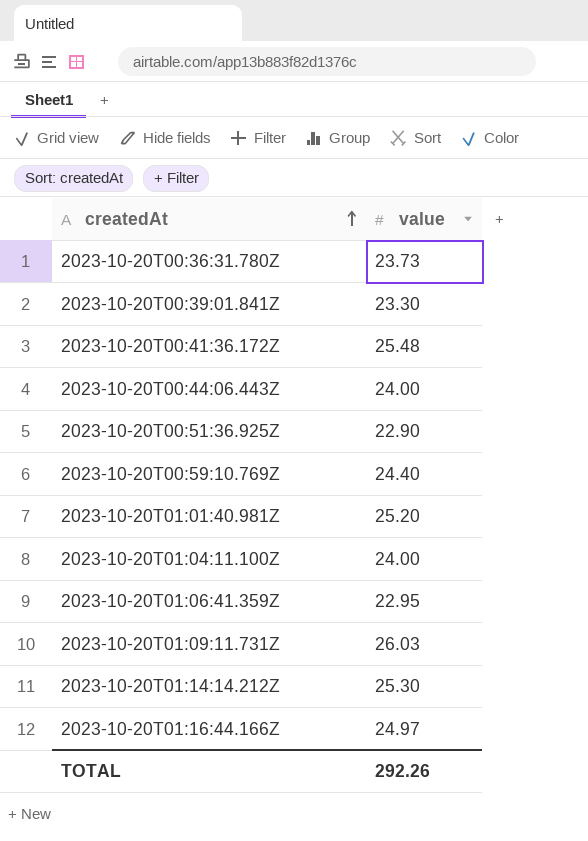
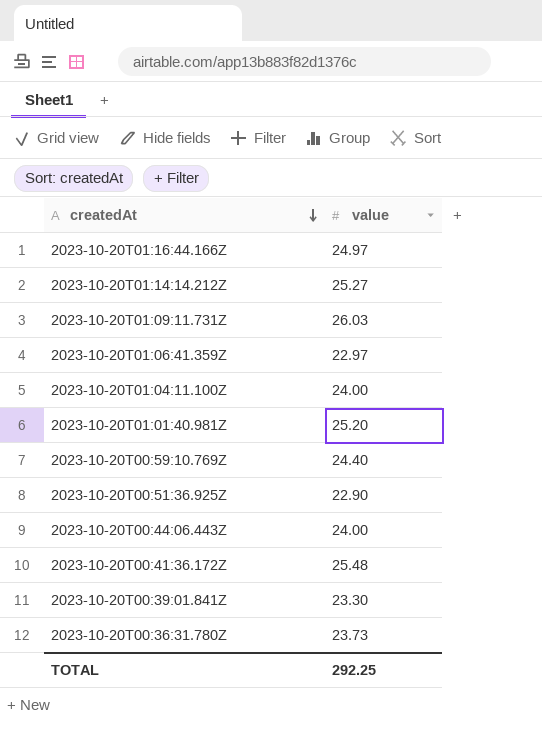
row order: createdAt ascending -> createdAt descending
2023-10-20T01:14:14.212Z | value: 25.30 -> 25.27
2023-10-20T01:06:41.359Z | value: 22.95 -> 22.97
TOTAL | value: 292.26 -> 292.25

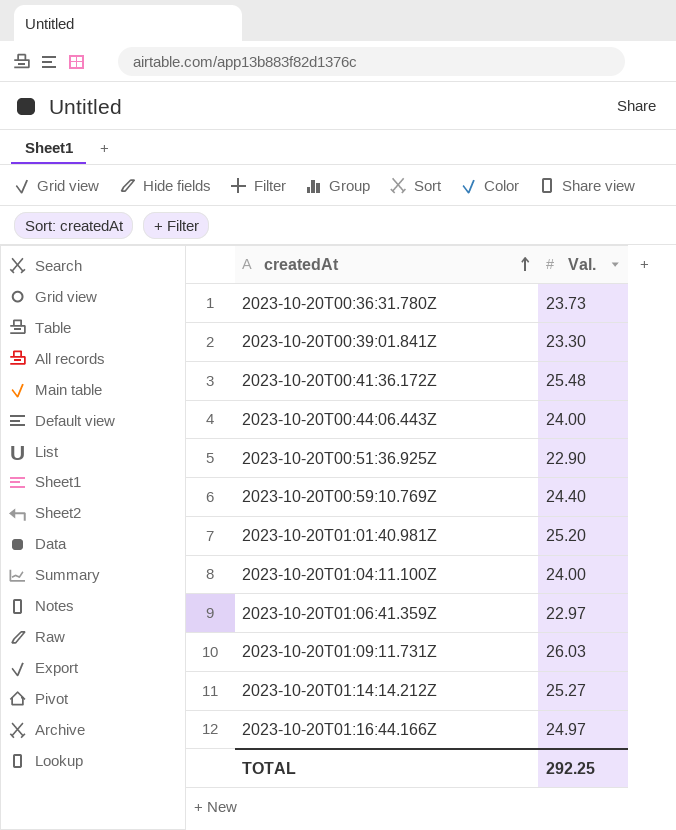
row order: createdAt descending -> createdAt ascending
column name: value -> Val.

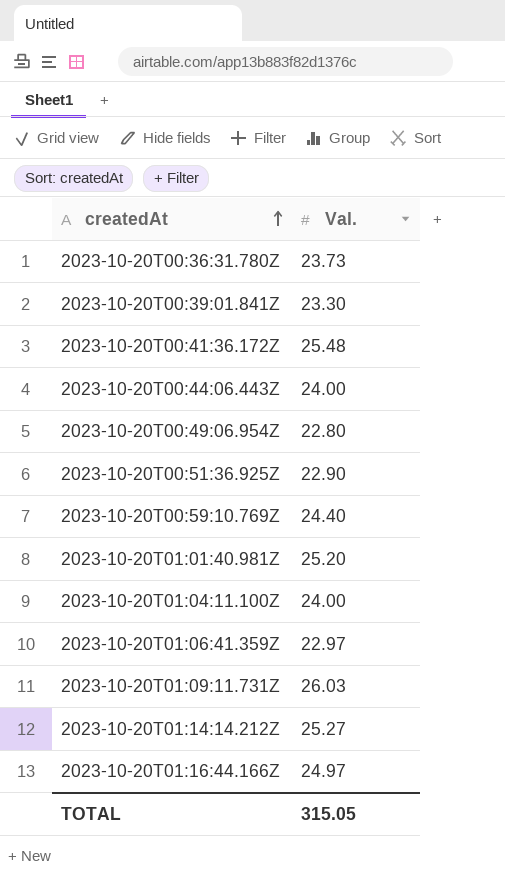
row 2023-10-20T00:49:06.954Z: none -> 22.80
TOTAL | Val.: 292.25 -> 315.05

